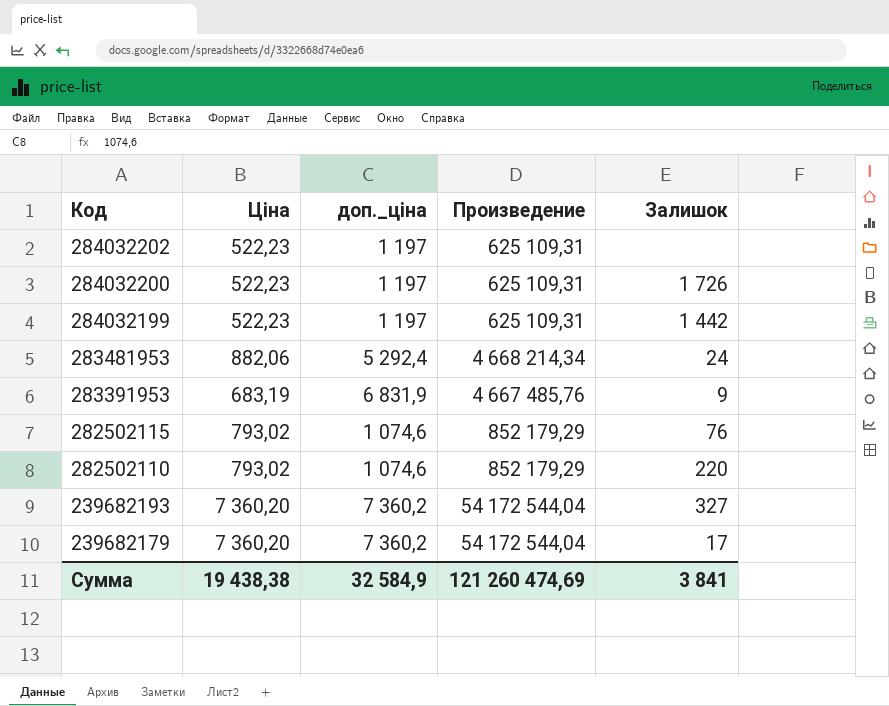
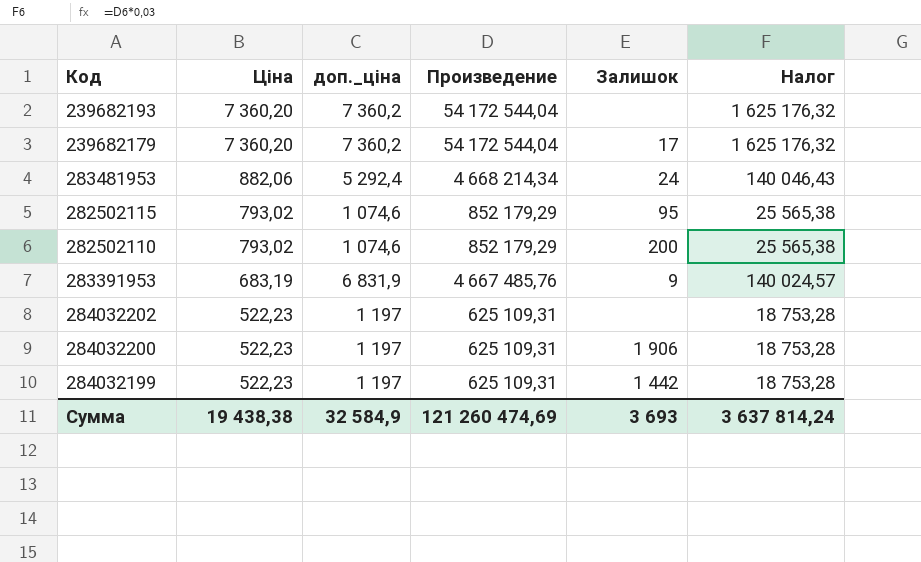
row order: Код descending -> Ціна descending
column Налог | formula: none -> [Произведение] * 0,03
239682193 | Залишок: 327 -> none
282502115 | Залишок: 76 -> 95
282502110 | Залишок: 220 -> 200
284032200 | Залишок: 1 726 -> 1 906
Сумма | Залишок: 3 841 -> 3 693

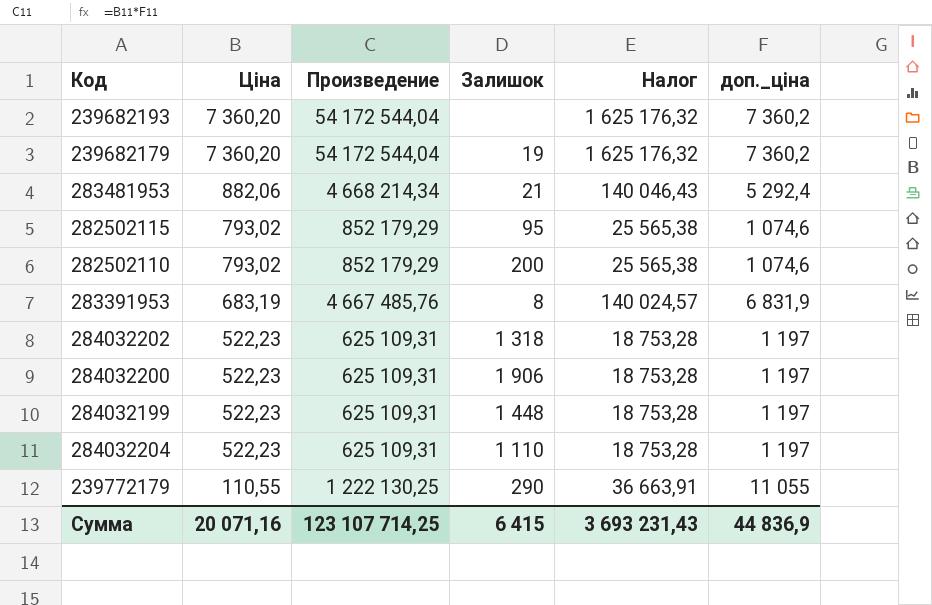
column доп._ціна | position: 3 -> 6
239682179 | Залишок: 17 -> 19
283481953 | Залишок: 24 -> 21
283391953 | Залишок: 9 -> 8
284032202 | Залишок: none -> 1 318
284032199 | Залишок: 1 442 -> 1 448
row 284032204: none -> 522,23 | 625 109,31 | 1 110 | 18 753,28 | 1 197
row 239772179: none -> 110,55 | 1 222 130,25 | 290 | 36 663,91 | 11 055
Сумма | Ціна: 19 438,38 -> 20 071,16
Сумма | Произведение: 121 260 474,69 -> 123 107 714,25
Сумма | Залишок: 3 693 -> 6 415
Сумма | Налог: 3 637 814,24 -> 3 693 231,43
Сумма | доп._ціна: 32 584,9 -> 44 836,9

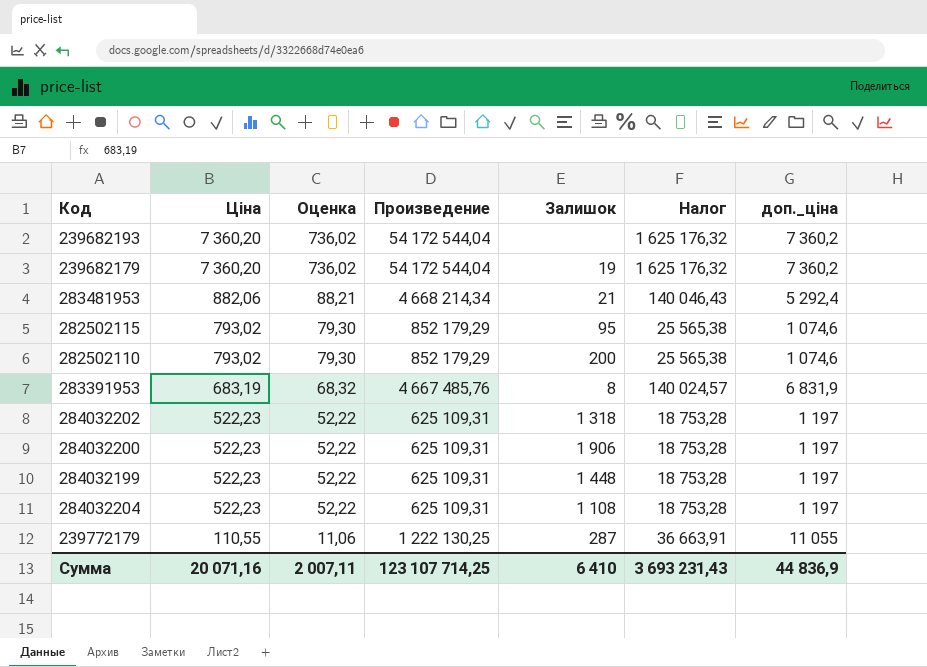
column Оценка | formula: none -> [Ціна] * 0,1
284032204 | Залишок: 1 110 -> 1 108
239772179 | Залишок: 290 -> 287
Сумма | Залишок: 6 415 -> 6 410

